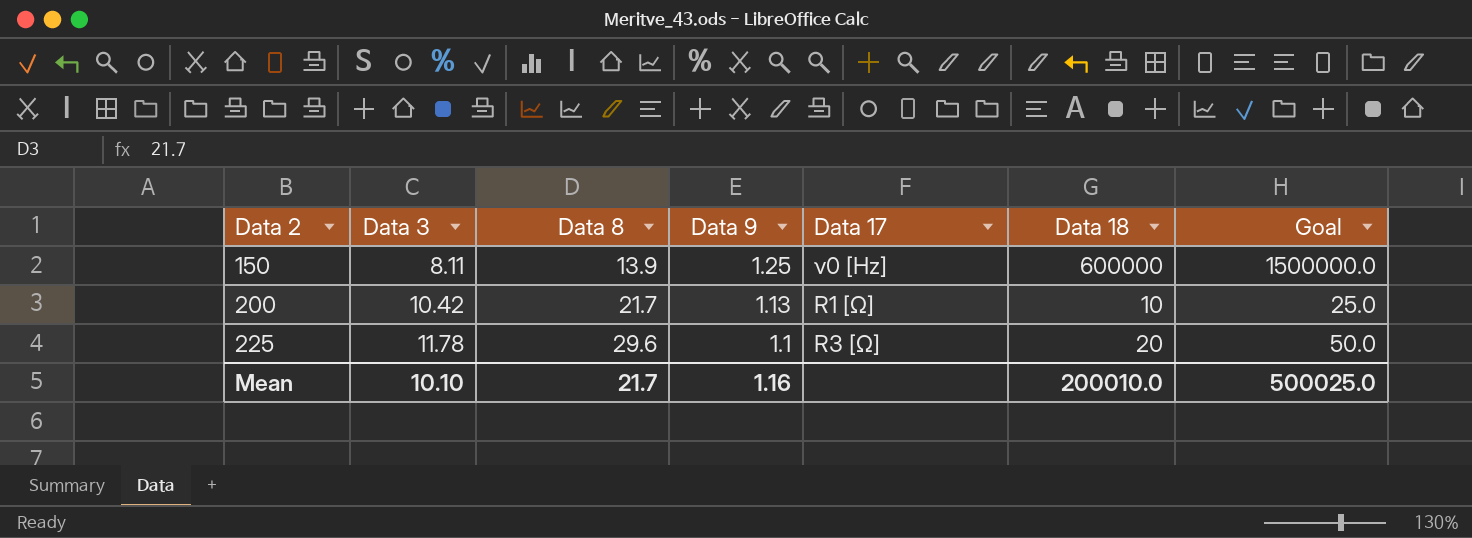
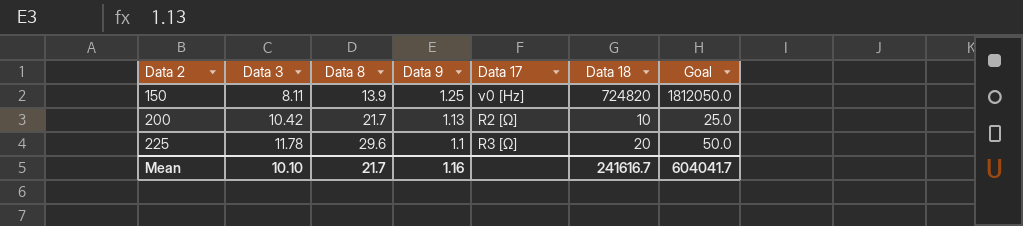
150 | Data 18: 600000 -> 724820
150 | Goal: 1500000.0 -> 1812050.0
200 | Data 17: R1 [Ω] -> R2 [Ω]
Mean | Data 18: 200010.0 -> 241616.7
Mean | Goal: 500025.0 -> 604041.7

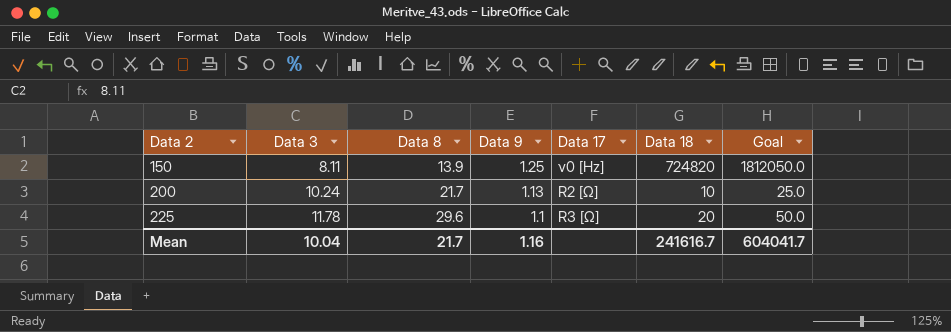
200 | Data 3: 10.42 -> 10.24
Mean | Data 3: 10.10 -> 10.04

